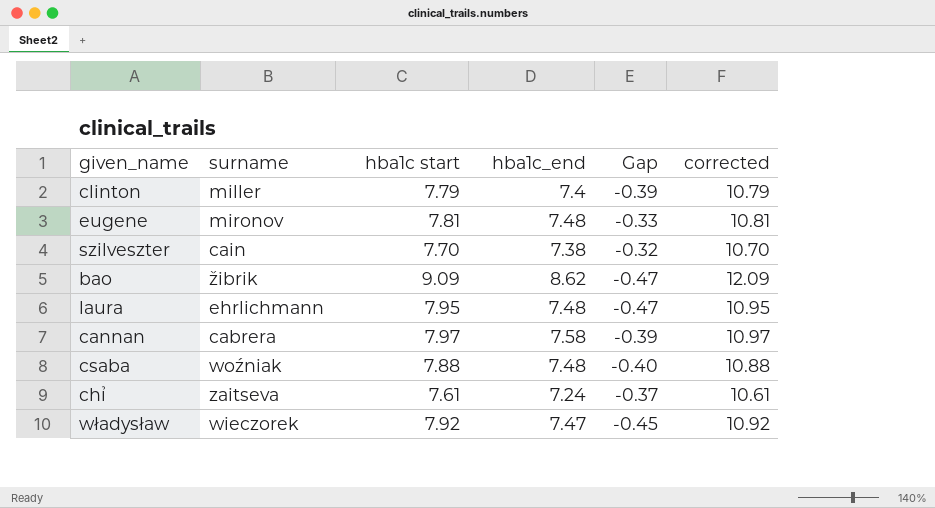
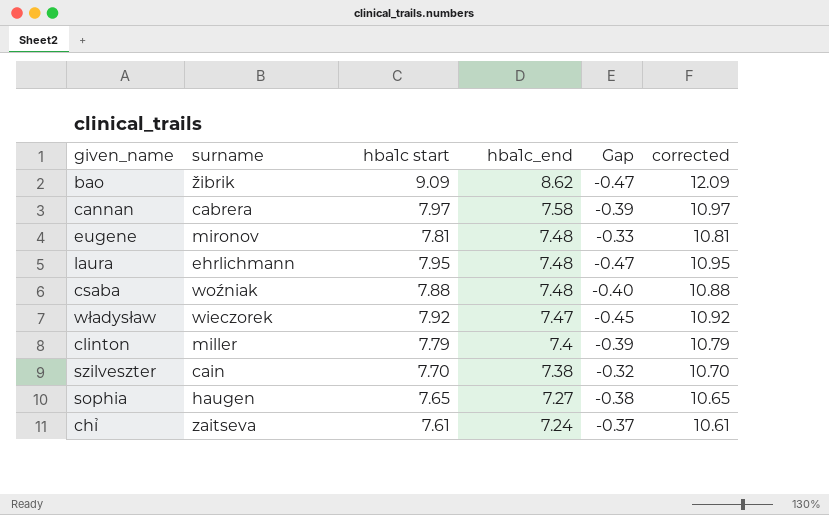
row order: none -> hba1c_end descending
row sophia: none -> haugen | 7.65 | 7.27 | -0.38 | 10.65

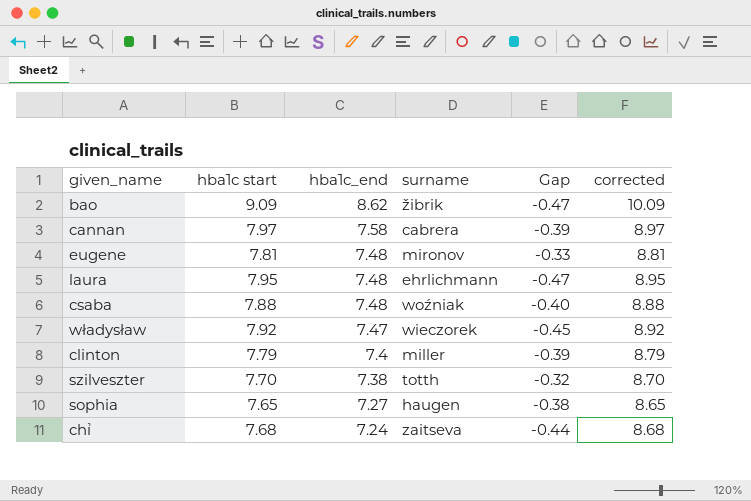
column surname | position: 2 -> 4
column corrected | formula: [hba1c start] + 3 -> [hba1c start] + 1
szilveszter | surname: cain -> totth
chỉ | hba1c start: 7.61 -> 7.68
chỉ | Gap: -0.37 -> -0.44

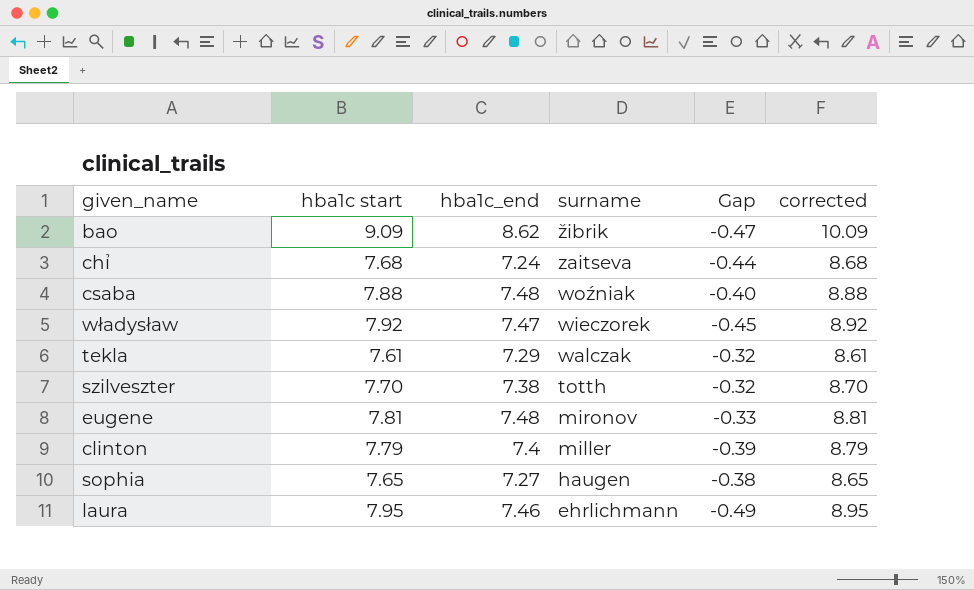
row order: hba1c_end descending -> surname descending
row cannan: 7.97 | 7.58 | cabrera | -0.39 | 8.97 -> none
row tekla: none -> 7.61 | 7.29 | walczak | -0.32 | 8.61
laura | hba1c_end: 7.48 -> 7.46
laura | Gap: -0.47 -> -0.49

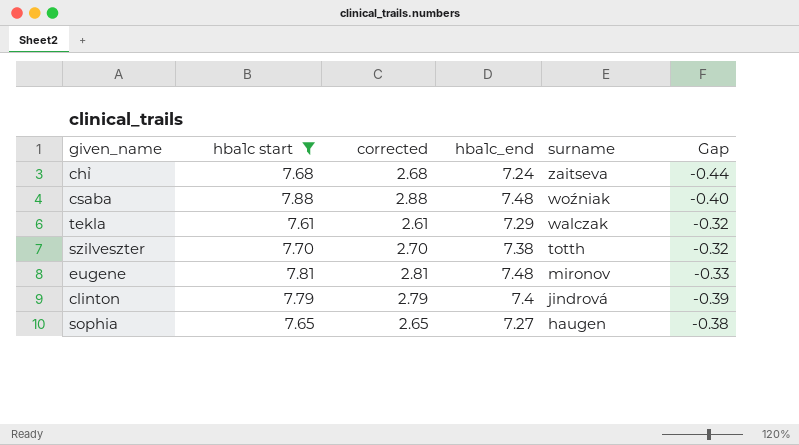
filter: none -> hba1c start <= 7.88
column corrected | formula: [hba1c start] + 1 -> [hba1c start] - 5
column corrected | position: 6 -> 3
clinton | surname: miller -> jindrová

